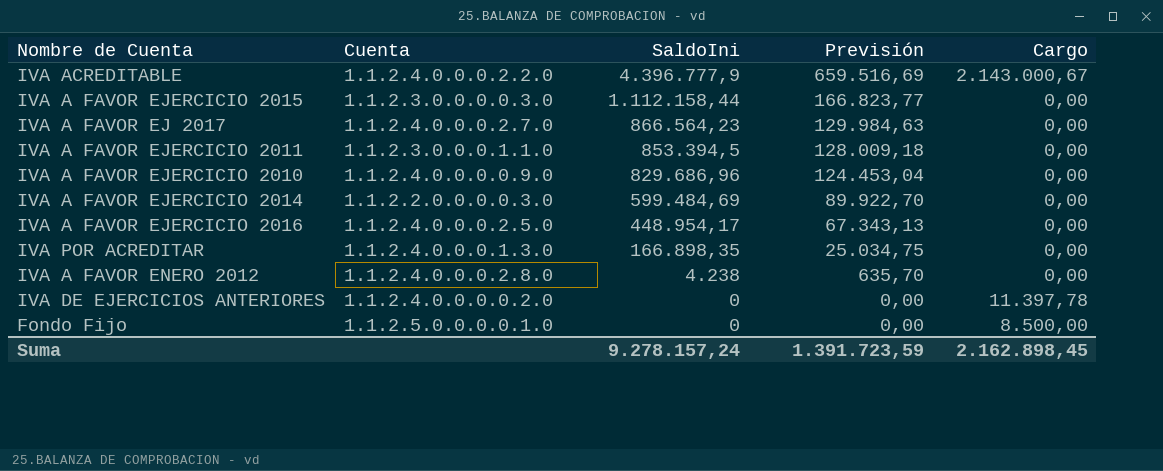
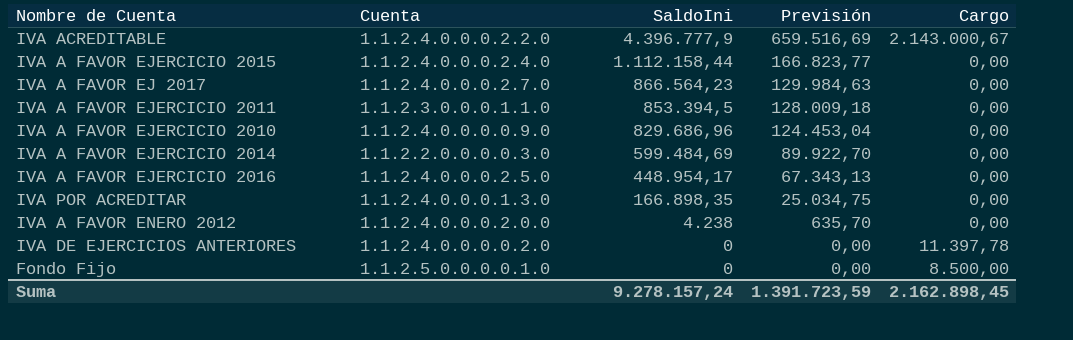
IVA A FAVOR EJERCICIO 2015 | Cuenta: 1.1.2.3.0.0.0.0.3.0 -> 1.1.2.4.0.0.0.2.4.0
IVA A FAVOR ENERO 2012 | Cuenta: 1.1.2.4.0.0.0.2.8.0 -> 1.1.2.4.0.0.0.2.0.0

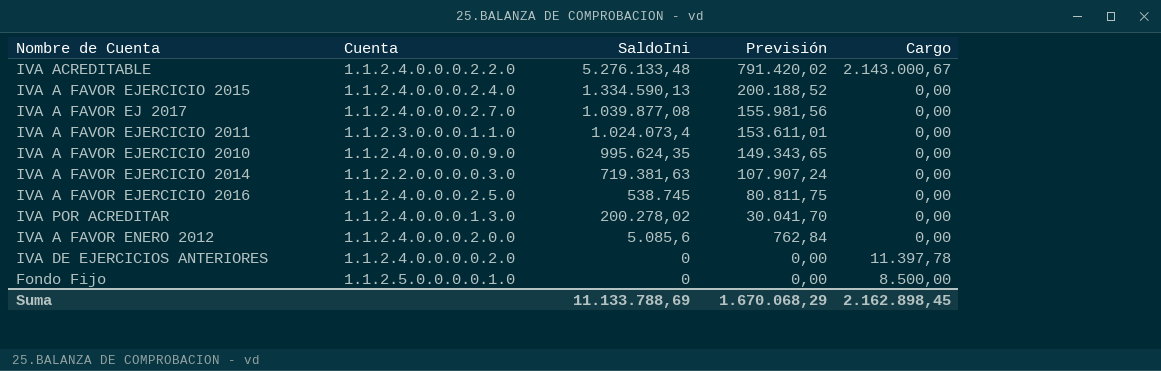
IVA ACREDITABLE | SaldoIni: 4.396.777,9 -> 5.276.133,48
IVA ACREDITABLE | Previsión: 659.516,69 -> 791.420,02
IVA A FAVOR EJERCICIO 2015 | SaldoIni: 1.112.158,44 -> 1.334.590,13
IVA A FAVOR EJERCICIO 2015 | Previsión: 166.823,77 -> 200.188,52
IVA A FAVOR EJ 2017 | SaldoIni: 866.564,23 -> 1.039.877,08
IVA A FAVOR EJ 2017 | Previsión: 129.984,63 -> 155.981,56
IVA A FAVOR EJERCICIO 2011 | SaldoIni: 853.394,5 -> 1.024.073,4
IVA A FAVOR EJERCICIO 2011 | Previsión: 128.009,18 -> 153.611,01
IVA A FAVOR EJERCICIO 2010 | SaldoIni: 829.686,96 -> 995.624,35
IVA A FAVOR EJERCICIO 2010 | Previsión: 124.453,04 -> 149.343,65
IVA A FAVOR EJERCICIO 2014 | SaldoIni: 599.484,69 -> 719.381,63
IVA A FAVOR EJERCICIO 2014 | Previsión: 89.922,70 -> 107.907,24
IVA A FAVOR EJERCICIO 2016 | SaldoIni: 448.954,17 -> 538.745
IVA A FAVOR EJERCICIO 2016 | Previsión: 67.343,13 -> 80.811,75
IVA POR ACREDITAR | SaldoIni: 166.898,35 -> 200.278,02
IVA POR ACREDITAR | Previsión: 25.034,75 -> 30.041,70
IVA A FAVOR ENERO 2012 | SaldoIni: 4.238 -> 5.085,6
IVA A FAVOR ENERO 2012 | Previsión: 635,70 -> 762,84
Suma | SaldoIni: 9.278.157,24 -> 11.133.788,69
Suma | Previsión: 1.391.723,59 -> 1.670.068,29

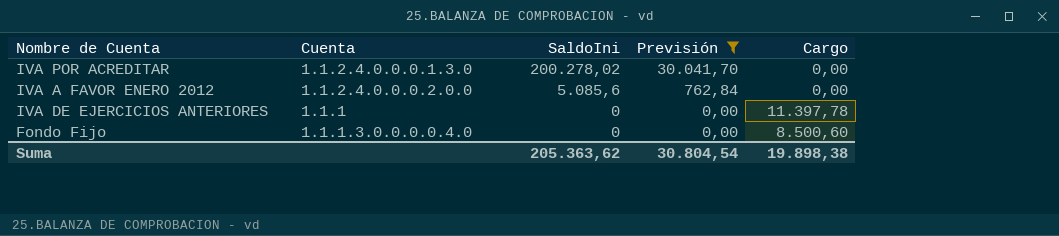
filter: none -> Previsión <= 30.041,70
IVA DE EJERCICIOS ANTERIORES | Cuenta: 1.1.2.4.0.0.0.0.2.0 -> 1.1.1
Fondo Fijo | Cuenta: 1.1.2.5.0.0.0.0.1.0 -> 1.1.1.3.0.0.0.0.4.0
Fondo Fijo | Cargo: 8.500,00 -> 8.500,60
Suma | SaldoIni: 11.133.788,69 -> 205.363,62
Suma | Previsión: 1.670.068,29 -> 30.804,54
Suma | Cargo: 2.162.898,45 -> 19.898,38

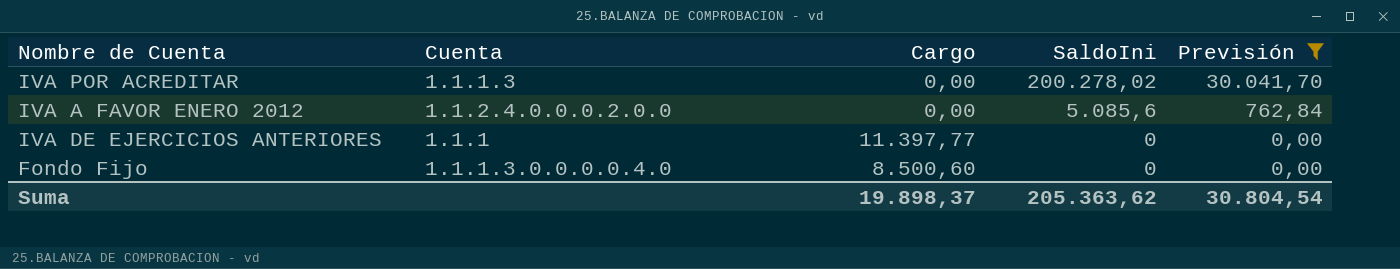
column Cargo | position: 5 -> 3
IVA POR ACREDITAR | Cuenta: 1.1.2.4.0.0.0.1.3.0 -> 1.1.1.3
IVA DE EJERCICIOS ANTERIORES | Cargo: 11.397,78 -> 11.397,77
Suma | Cargo: 19.898,38 -> 19.898,37

